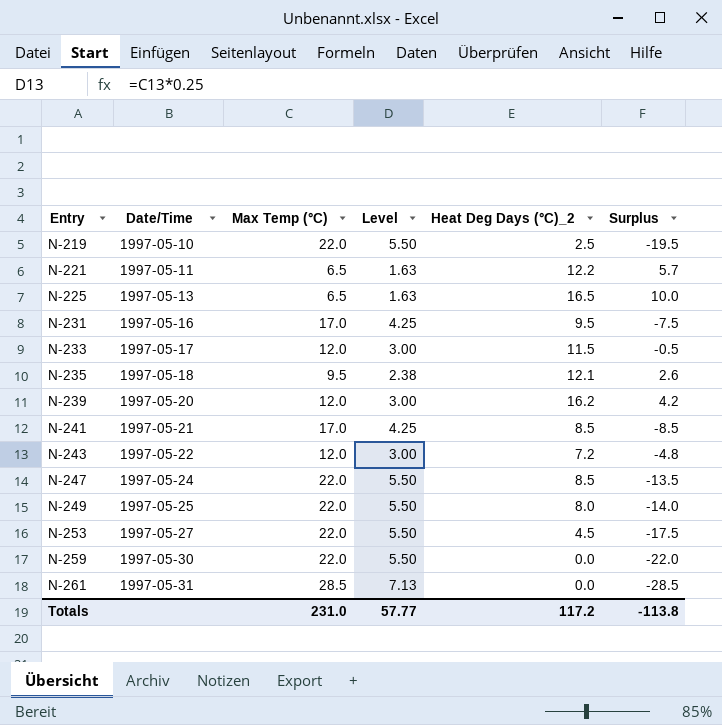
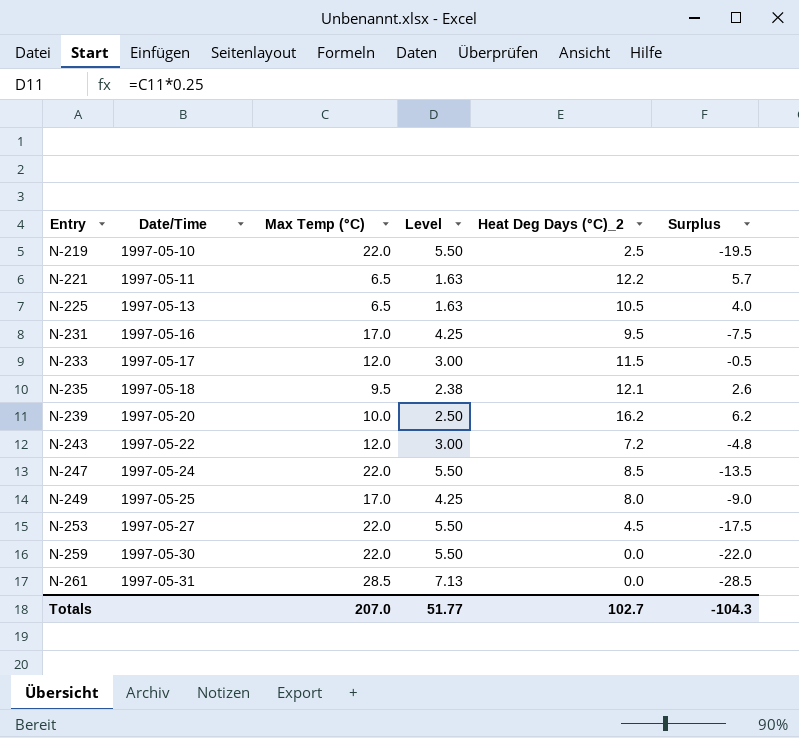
row N-241: 1997-05-21 | 17.0 | 4.25 | 8.5 | -8.5 -> none
N-225 | Heat Deg Days (°C)_2: 16.5 -> 10.5
N-225 | Surplus: 10.0 -> 4.0
N-239 | Max Temp (°C): 12.0 -> 10.0
N-239 | Level: 3.00 -> 2.50
N-239 | Surplus: 4.2 -> 6.2
N-249 | Max Temp (°C): 22.0 -> 17.0
N-249 | Level: 5.50 -> 4.25
N-249 | Surplus: -14.0 -> -9.0
Totals | Max Temp (°C): 231.0 -> 207.0
Totals | Level: 57.77 -> 51.77
Totals | Heat Deg Days (°C)_2: 117.2 -> 102.7
Totals | Surplus: -113.8 -> -104.3

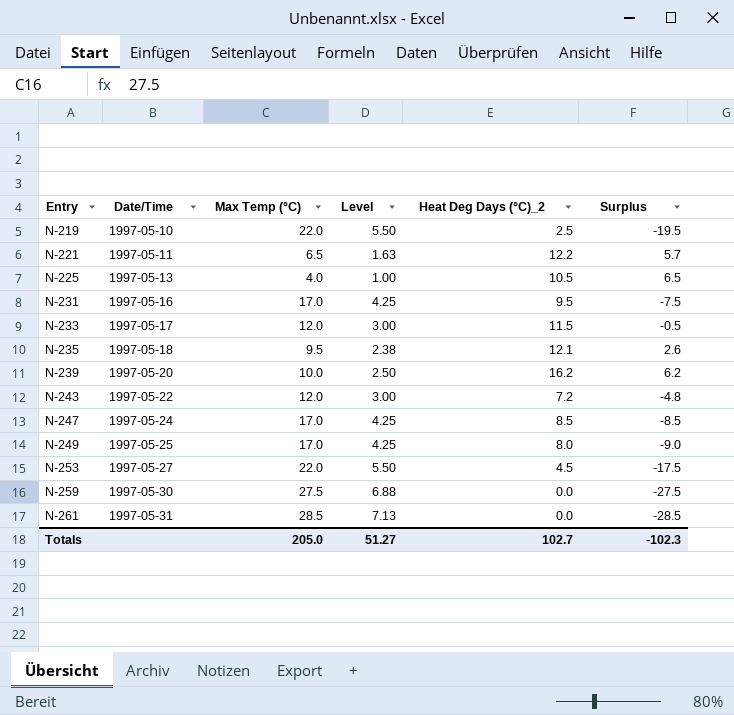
N-225 | Max Temp (°C): 6.5 -> 4.0
N-225 | Level: 1.63 -> 1.00
N-225 | Surplus: 4.0 -> 6.5
N-247 | Max Temp (°C): 22.0 -> 17.0
N-247 | Level: 5.50 -> 4.25
N-247 | Surplus: -13.5 -> -8.5
N-259 | Max Temp (°C): 22.0 -> 27.5
N-259 | Level: 5.50 -> 6.88
N-259 | Surplus: -22.0 -> -27.5
Totals | Max Temp (°C): 207.0 -> 205.0
Totals | Level: 51.77 -> 51.27
Totals | Surplus: -104.3 -> -102.3

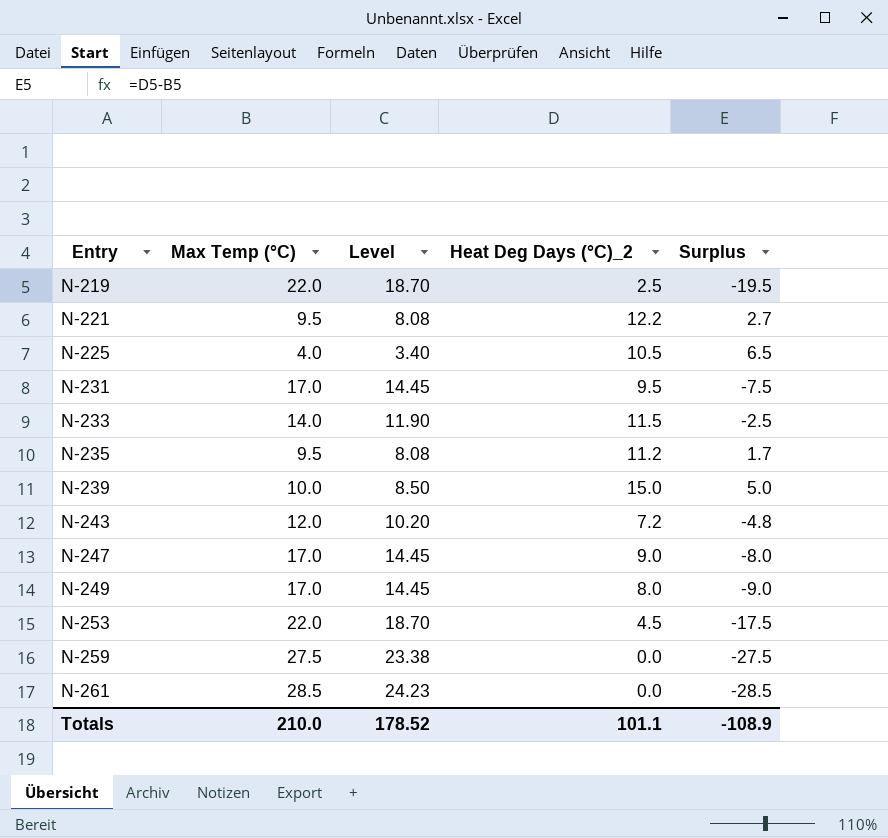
column Date/Time | position: 2 -> none
column Level | formula: [Max Temp (°C)] * 0.25 -> [Max Temp (°C)] * 0.85
N-221 | Max Temp (°C): 6.5 -> 9.5
N-221 | Surplus: 5.7 -> 2.7
N-233 | Max Temp (°C): 12.0 -> 14.0
N-233 | Surplus: -0.5 -> -2.5
N-235 | Heat Deg Days (°C)_2: 12.1 -> 11.2
N-235 | Surplus: 2.6 -> 1.7
N-239 | Heat Deg Days (°C)_2: 16.2 -> 15.0
N-239 | Surplus: 6.2 -> 5.0
N-247 | Heat Deg Days (°C)_2: 8.5 -> 9.0
N-247 | Surplus: -8.5 -> -8.0
Totals | Max Temp (°C): 205.0 -> 210.0
Totals | Level: 51.27 -> 178.52
Totals | Heat Deg Days (°C)_2: 102.7 -> 101.1
Totals | Surplus: -102.3 -> -108.9

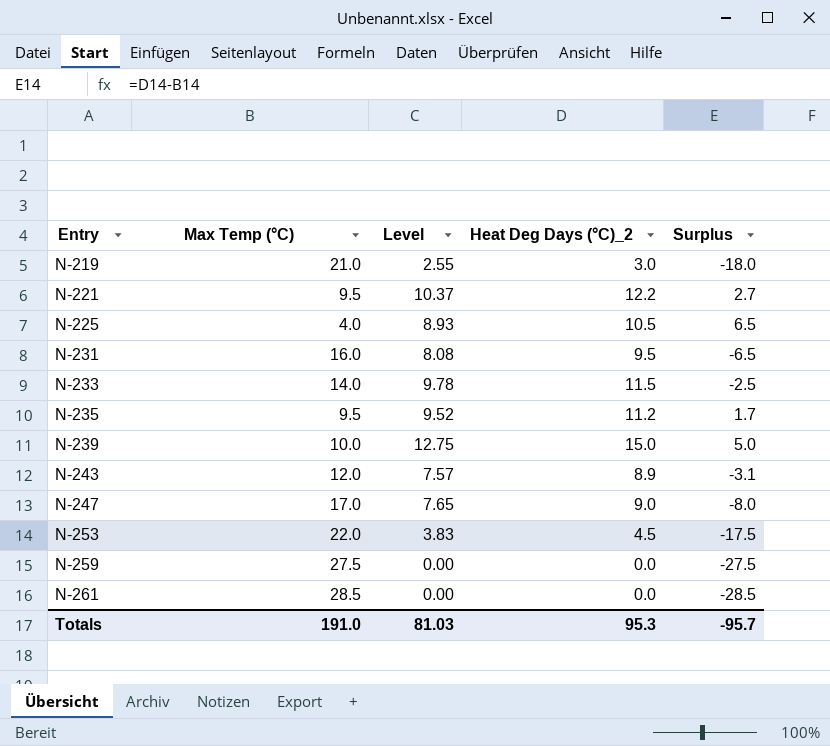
column Level | formula: [Max Temp (°C)] * 0.85 -> [Heat Deg Days (°C)_2] * 0.85
row N-249: 17.0 | 14.45 | 8.0 | -9.0 -> none
N-219 | Max Temp (°C): 22.0 -> 21.0
N-219 | Heat Deg Days (°C)_2: 2.5 -> 3.0
N-219 | Surplus: -19.5 -> -18.0
N-231 | Max Temp (°C): 17.0 -> 16.0
N-231 | Surplus: -7.5 -> -6.5
N-243 | Heat Deg Days (°C)_2: 7.2 -> 8.9
N-243 | Surplus: -4.8 -> -3.1
Totals | Max Temp (°C): 210.0 -> 191.0
Totals | Level: 178.52 -> 81.03
Totals | Heat Deg Days (°C)_2: 101.1 -> 95.3
Totals | Surplus: -108.9 -> -95.7

